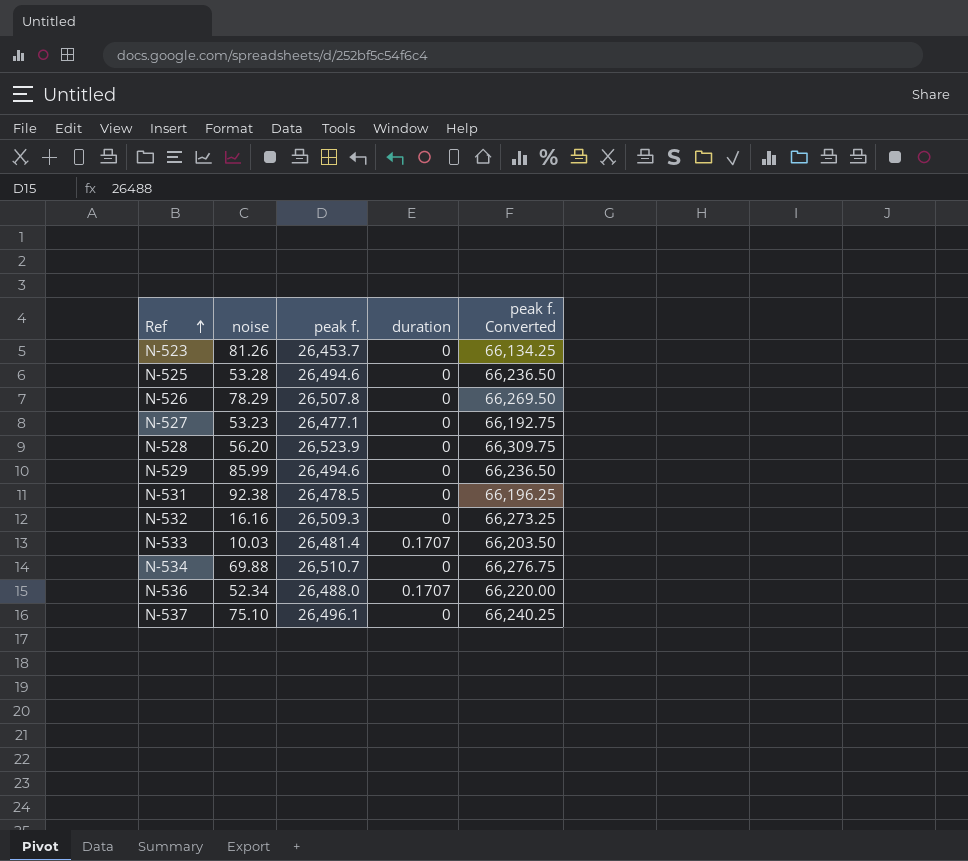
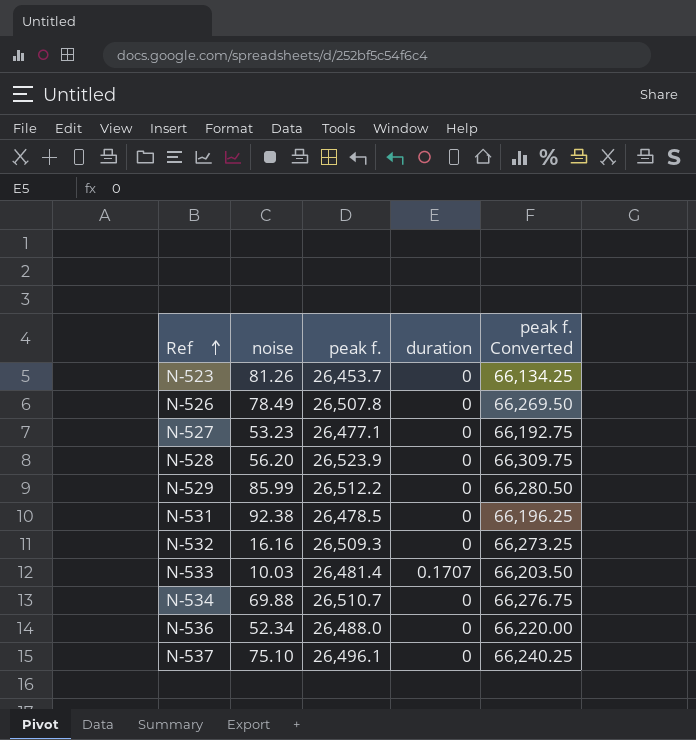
row N-525: 53.28 | 26,494.6 | 0 | 66,236.50 -> none
N-526 | noise: 78.29 -> 78.49
N-529 | peak f.: 26,494.6 -> 26,512.2
N-529 | peak f. Converted: 66,236.50 -> 66,280.50
N-536 | duration: 0.1707 -> 0

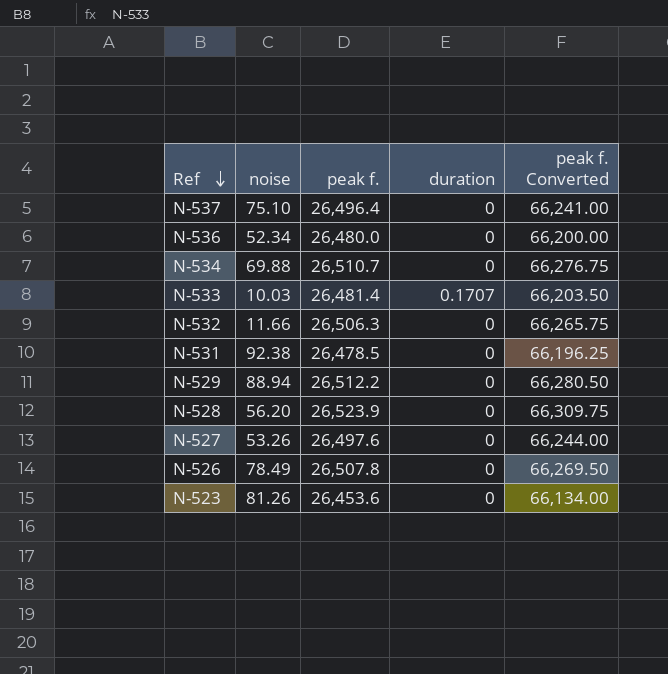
row order: Ref ascending -> Ref descending
N-537 | peak f.: 26,496.1 -> 26,496.4
N-537 | peak f. Converted: 66,240.25 -> 66,241.00
N-536 | peak f.: 26,488.0 -> 26,480.0
N-536 | peak f. Converted: 66,220.00 -> 66,200.00
N-532 | noise: 16.16 -> 11.66
N-532 | peak f.: 26,509.3 -> 26,506.3
N-532 | peak f. Converted: 66,273.25 -> 66,265.75
N-529 | noise: 85.99 -> 88.94
N-527 | noise: 53.23 -> 53.26
N-527 | peak f.: 26,477.1 -> 26,497.6
N-527 | peak f. Converted: 66,192.75 -> 66,244.00
N-523 | peak f.: 26,453.7 -> 26,453.6
N-523 | peak f. Converted: 66,134.25 -> 66,134.00

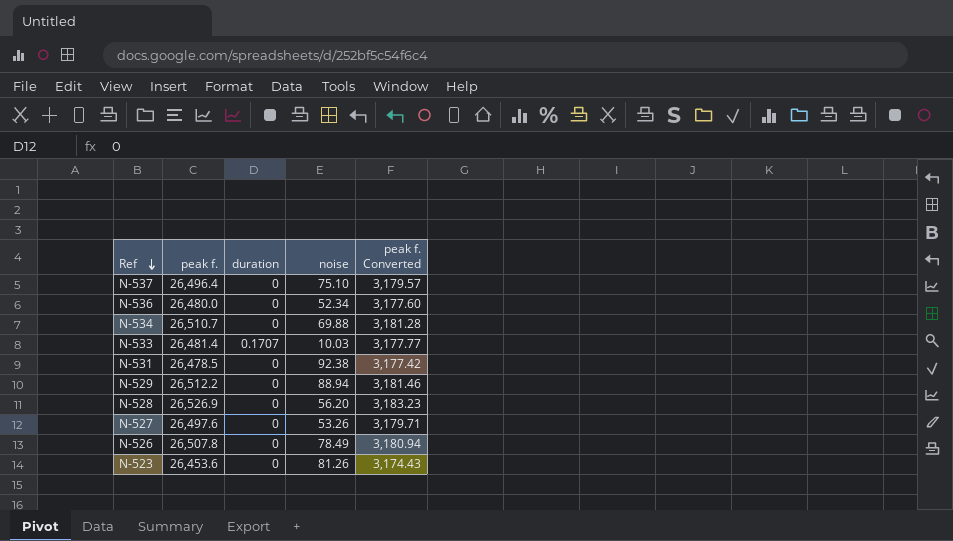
column noise | position: 2 -> 4
column peak f. Converted | formula: [peak f.] * 2.5 -> [peak f.] * 0.12
row N-532: 11.66 | 26,506.3 | 0 | 66,265.75 -> none
N-528 | peak f.: 26,523.9 -> 26,526.9

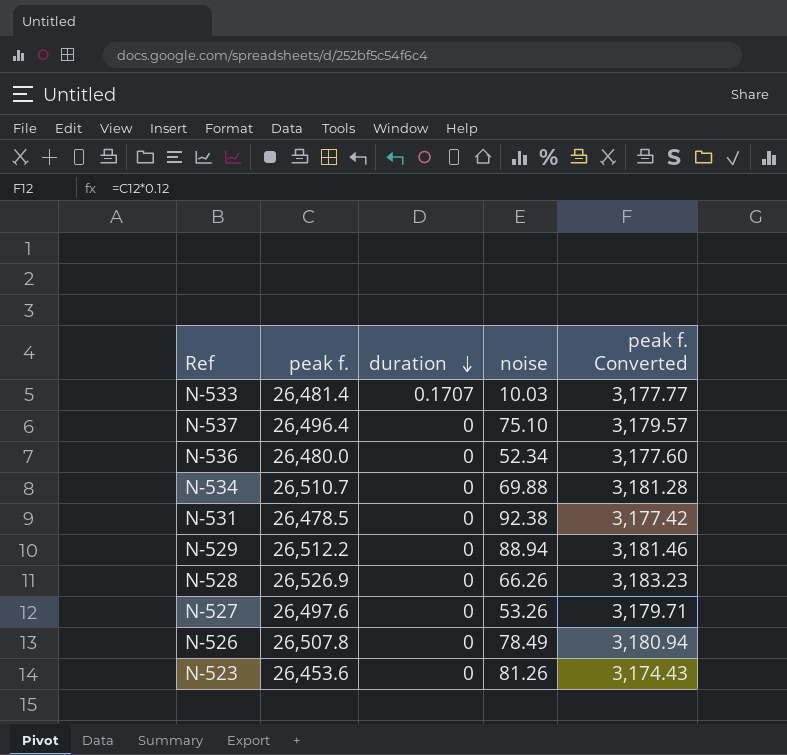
row order: Ref descending -> duration descending
N-528 | noise: 56.20 -> 66.26

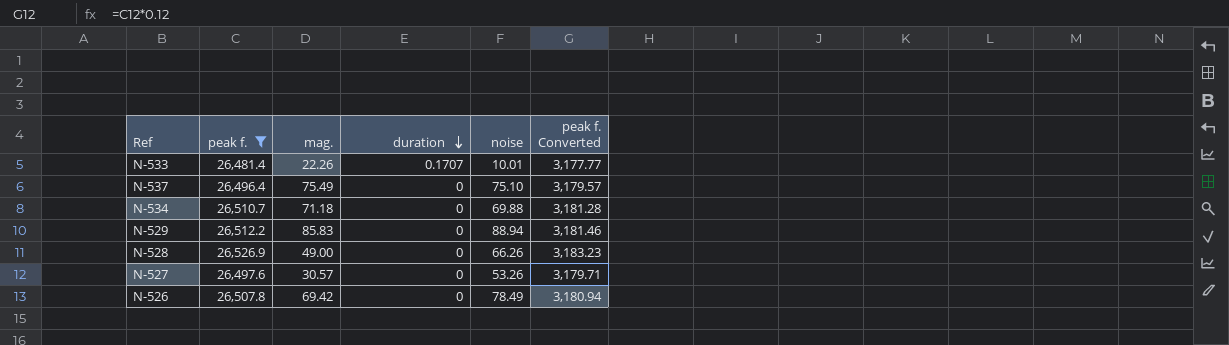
filter: none -> peak f. >= 26,481.4
column mag. | position: none -> 3
N-533 | noise: 10.03 -> 10.01

